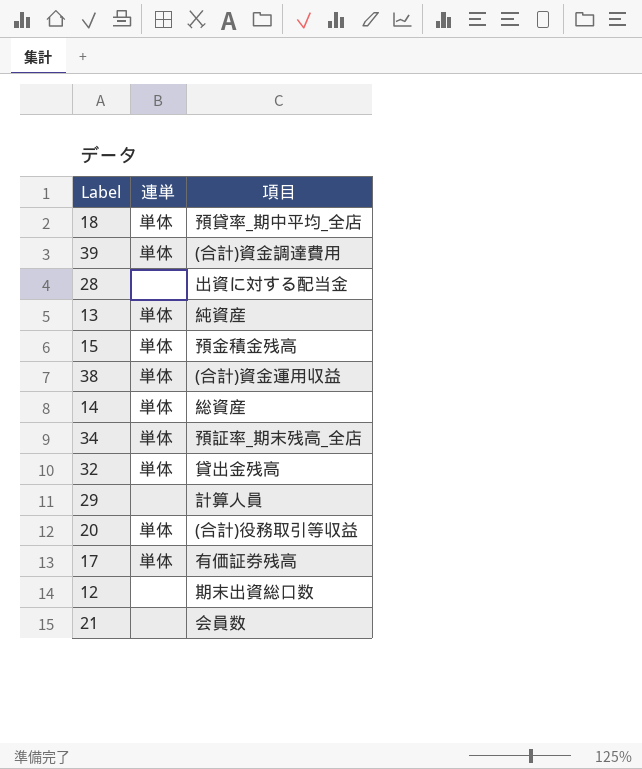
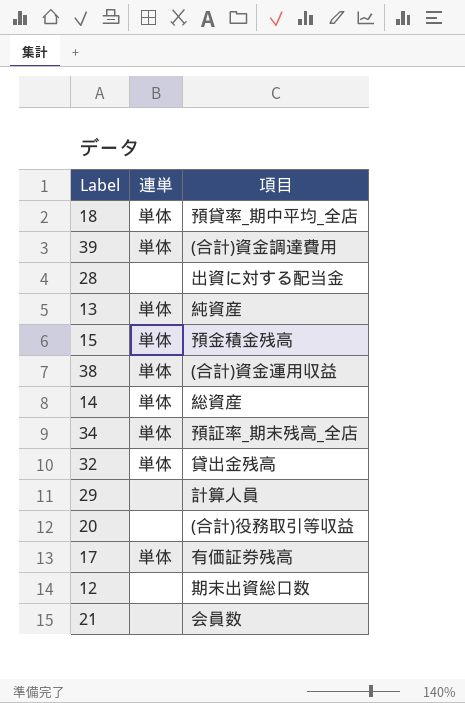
20 | 連単: 単体 -> none

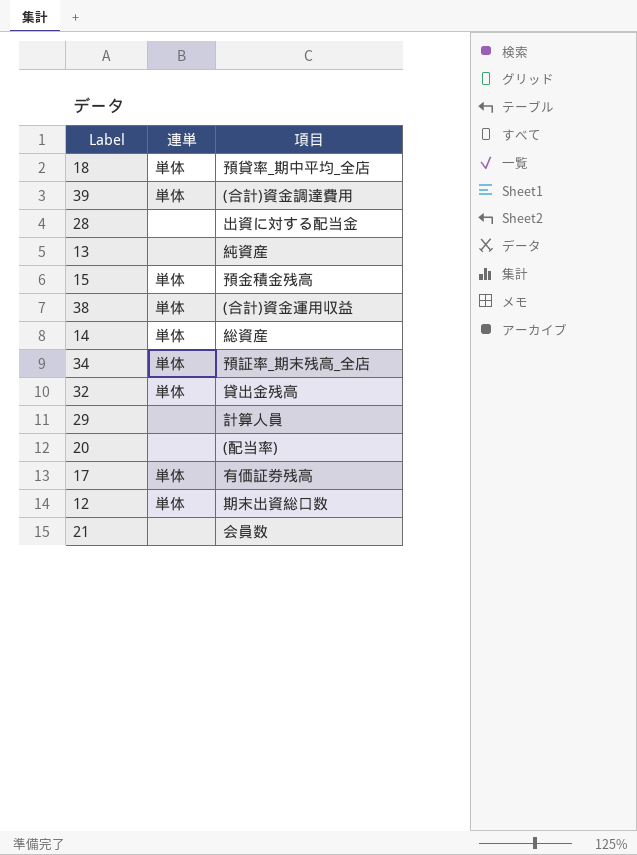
13 | 連単: 単体 -> none
20 | 項目: (合計)役務取引等収益 -> (配当率)
12 | 連単: none -> 単体

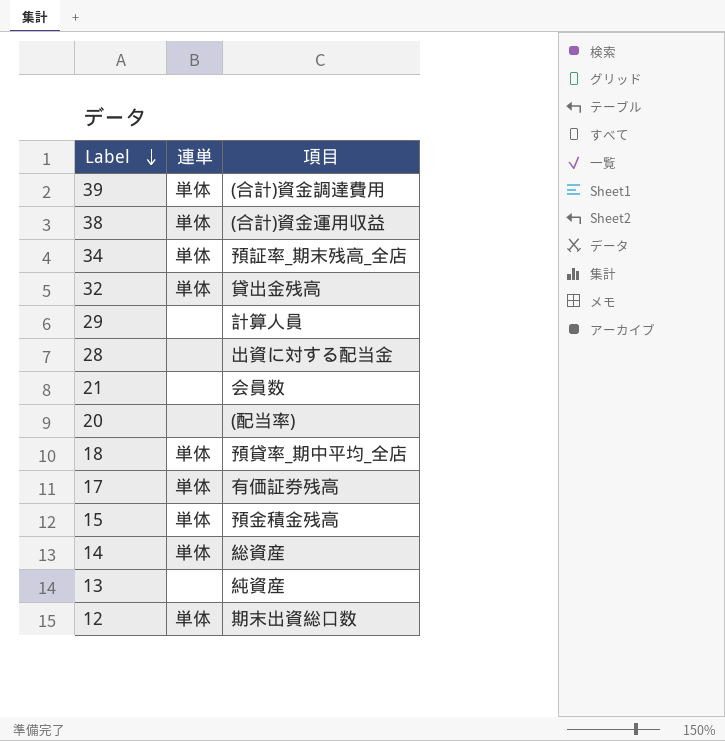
row order: none -> Label descending

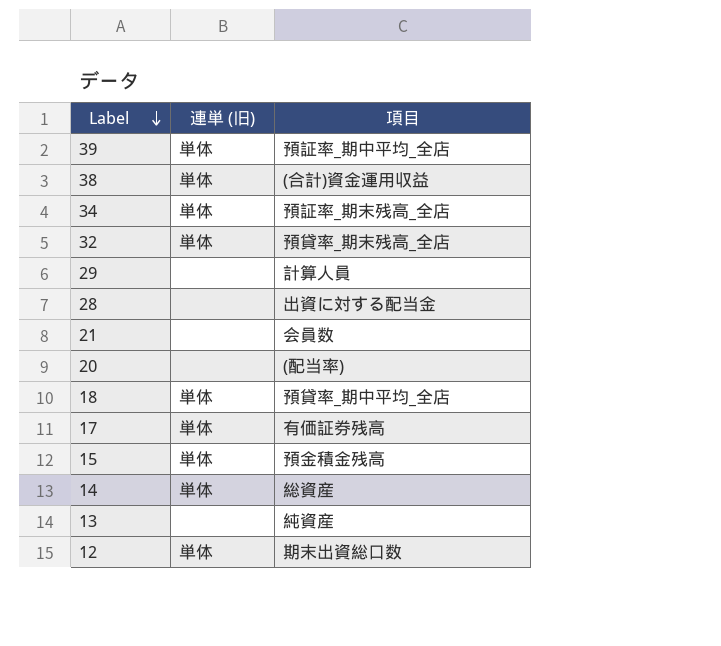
column name: 連単 -> 連単 (旧)
39 | 項目: (合計)資金調達費用 -> 預証率_期中平均_全店
32 | 項目: 貸出金残高 -> 預貸率_期末残高_全店

